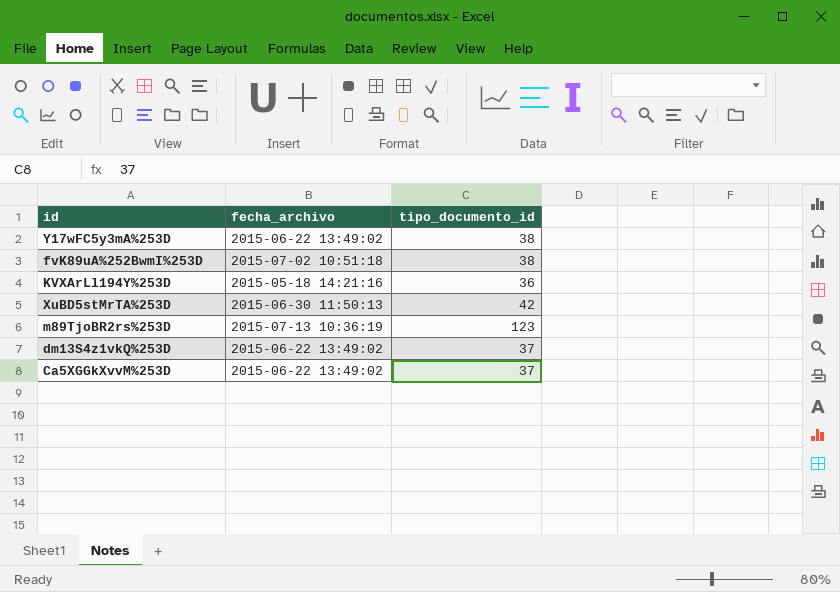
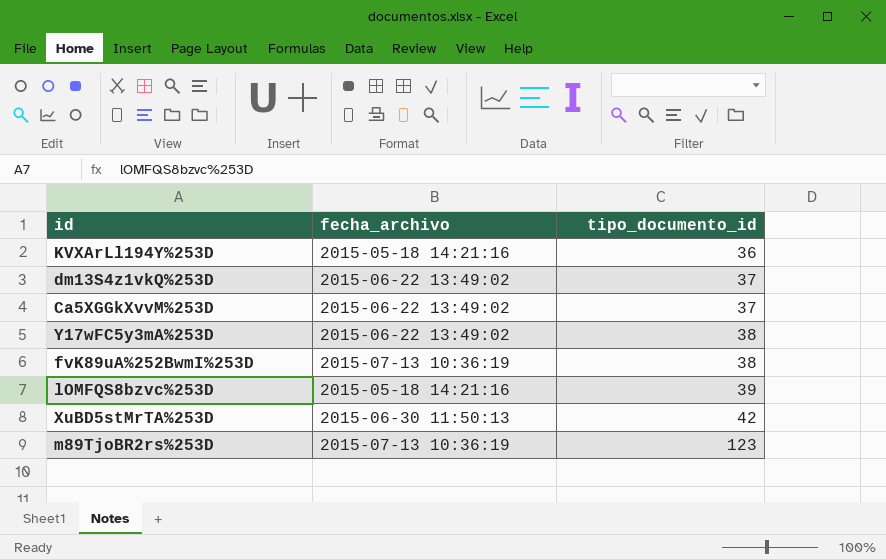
row order: none -> tipo_documento_id ascending
fvK89uA%252BwmI%253D | fecha_archivo: 2015-07-02 10:51:18 -> 2015-07-13 10:36:19
row lOMFQS8bzvc%253D: none -> 2015-05-18 14:21:16 | 39

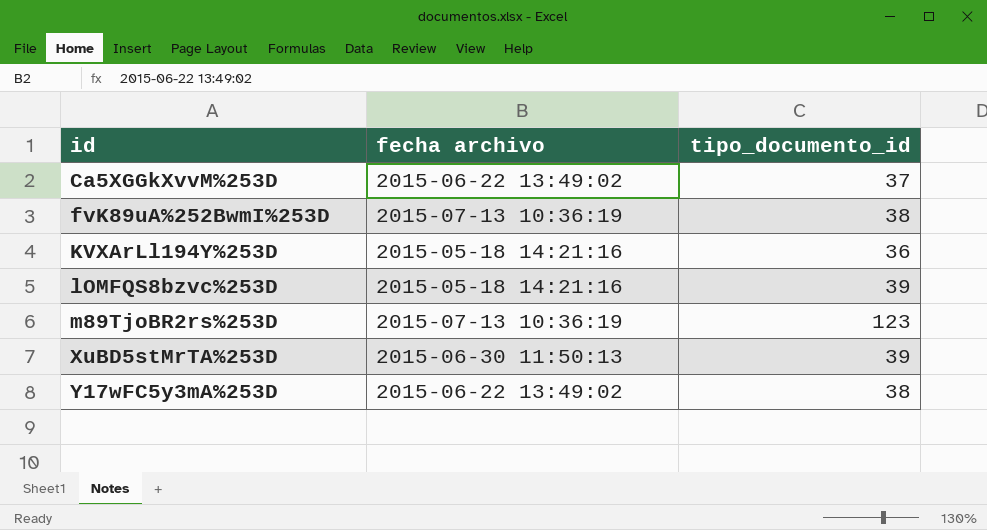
row order: tipo_documento_id ascending -> id ascending
column name: fecha_archivo -> fecha archivo
row dm13S4z1vkQ%253D: 2015-06-22 13:49:02 | 37 -> none
XuBD5stMrTA%253D | tipo_documento_id: 42 -> 39

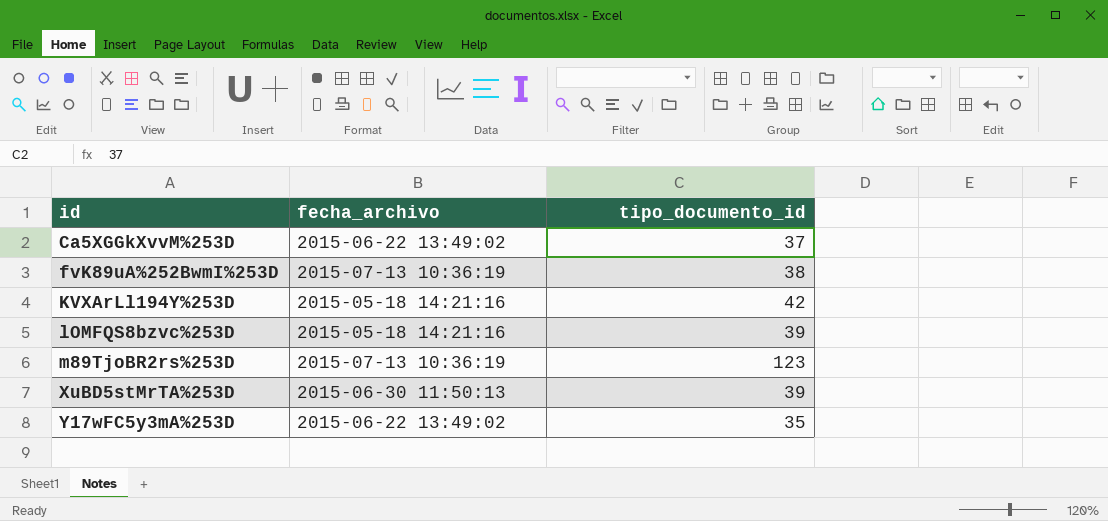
column name: fecha archivo -> fecha_archivo
KVXArLl194Y%253D | tipo_documento_id: 36 -> 42
Y17wFC5y3mA%253D | tipo_documento_id: 38 -> 35

